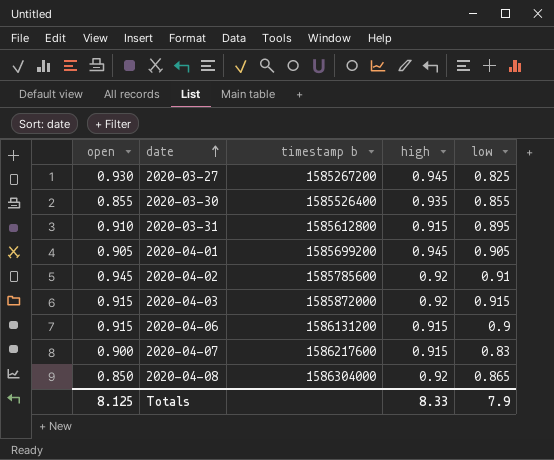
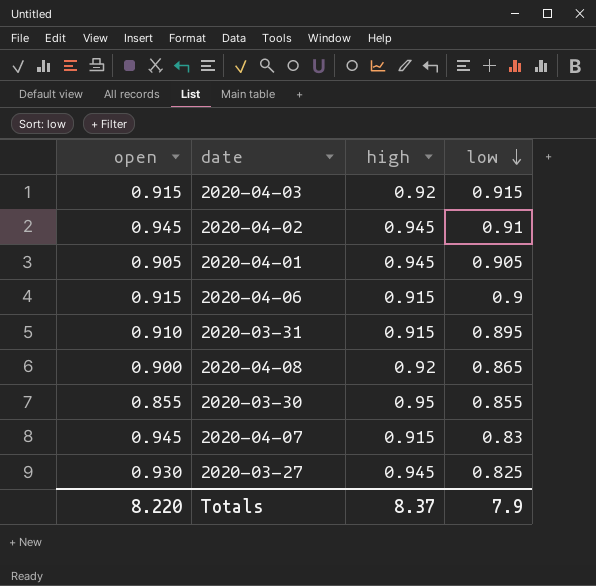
row order: date ascending -> low descending
column timestamp b | position: 3 -> none
2020-04-02 | high: 0.92 -> 0.945
2020-04-08 | open: 0.850 -> 0.900
2020-03-30 | high: 0.935 -> 0.95
2020-04-07 | open: 0.900 -> 0.945
Totals | open: 8.125 -> 8.220
Totals | high: 8.33 -> 8.37

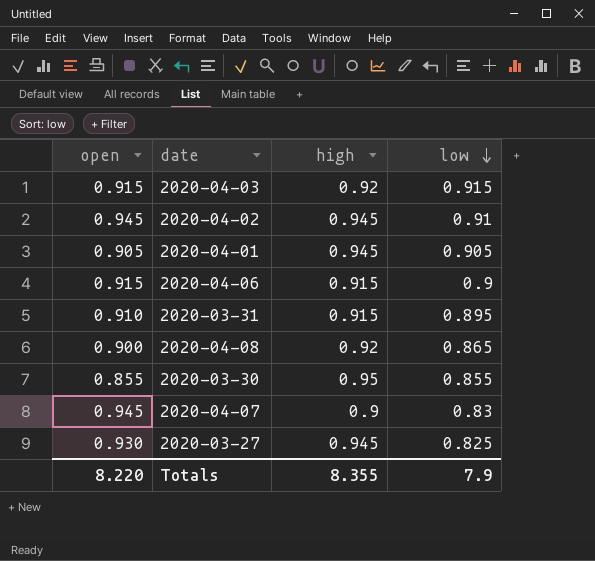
2020-04-07 | high: 0.915 -> 0.9
Totals | high: 8.37 -> 8.355

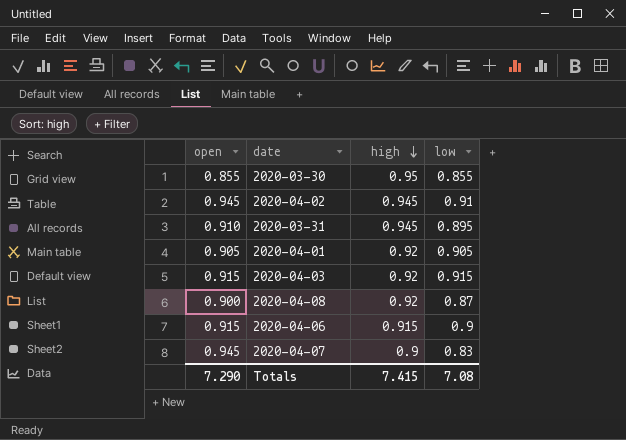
row order: low descending -> high descending
row 2020-03-27: 0.930 | 0.945 | 0.825 -> none
2020-03-31 | high: 0.915 -> 0.945
2020-04-01 | high: 0.945 -> 0.92
2020-04-08 | low: 0.865 -> 0.87
Totals | open: 8.220 -> 7.290
Totals | high: 8.355 -> 7.415
Totals | low: 7.9 -> 7.08

